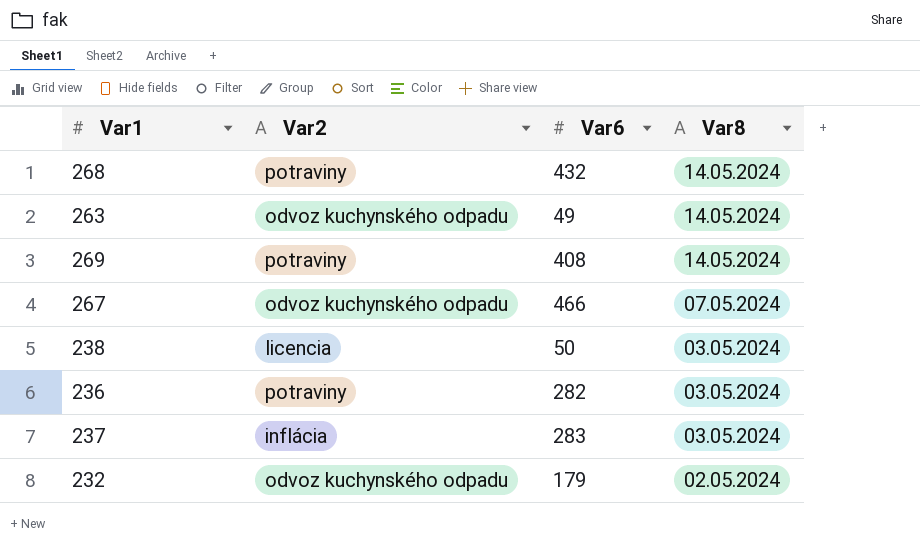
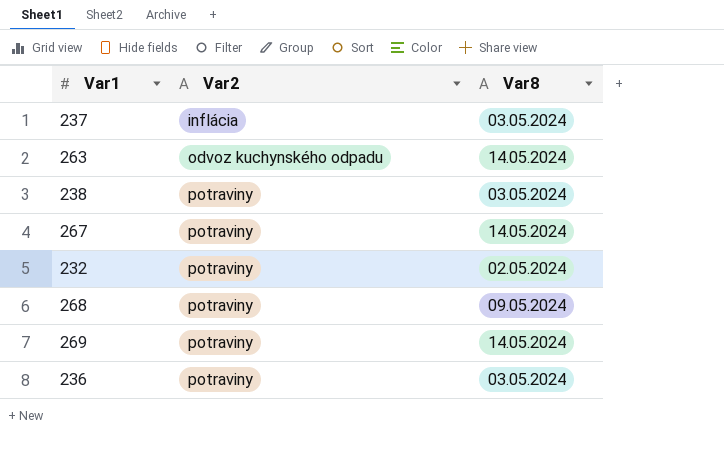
row order: Var8 descending -> Var2 ascending
column Var6 | position: 3 -> none
238 | Var2: licencia -> potraviny
267 | Var2: odvoz kuchynského odpadu -> potraviny
267 | Var8: 07.05.2024 -> 14.05.2024
232 | Var2: odvoz kuchynského odpadu -> potraviny
268 | Var8: 14.05.2024 -> 09.05.2024

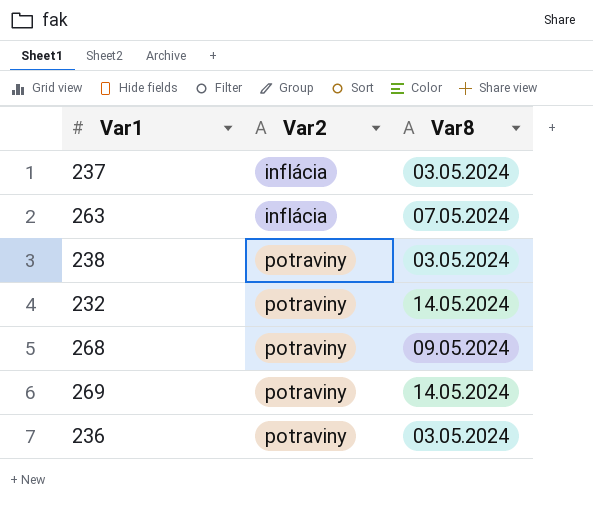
row 267: potraviny | 14.05.2024 -> none
263 | Var2: odvoz kuchynského odpadu -> inflácia
263 | Var8: 14.05.2024 -> 07.05.2024
232 | Var8: 02.05.2024 -> 14.05.2024

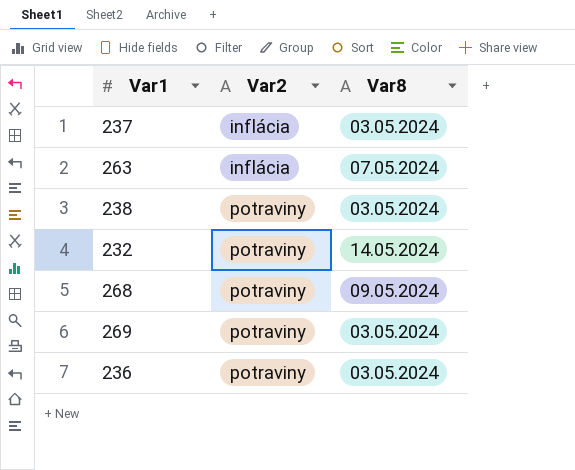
269 | Var8: 14.05.2024 -> 03.05.2024

